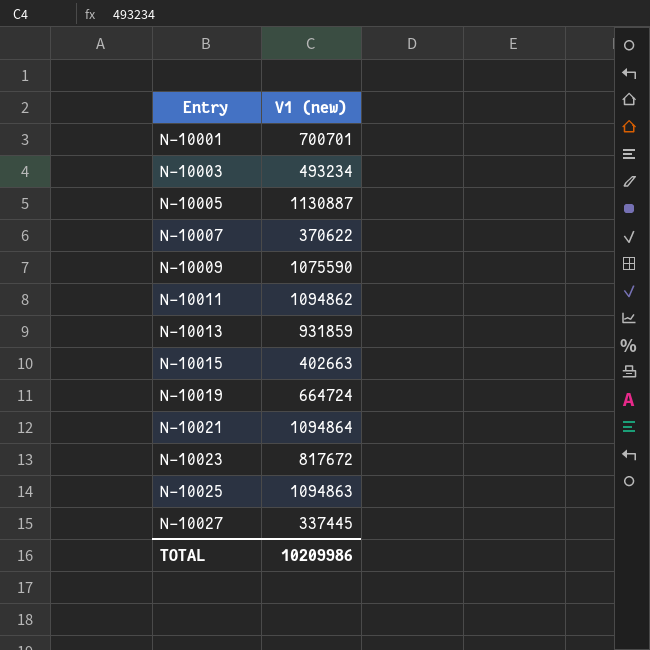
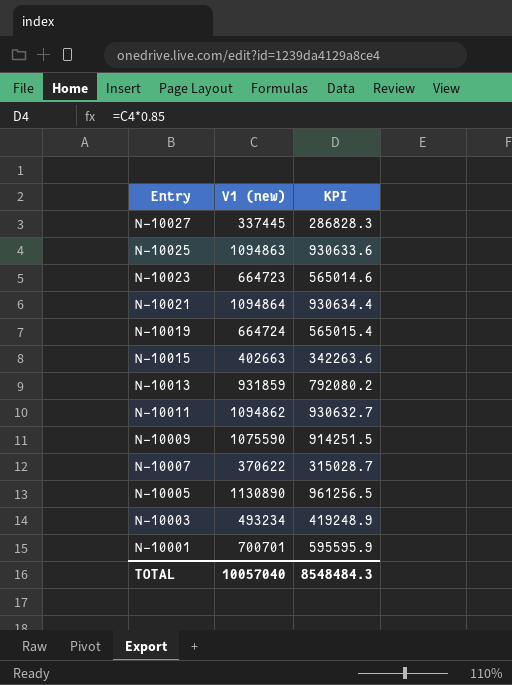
row order: Entry ascending -> Entry descending
column KPI | formula: none -> [V1 (new)] * 0.85
N-10023 | V1 (new): 817672 -> 664723
N-10005 | V1 (new): 1130887 -> 1130890
TOTAL | V1 (new): 10209986 -> 10057040

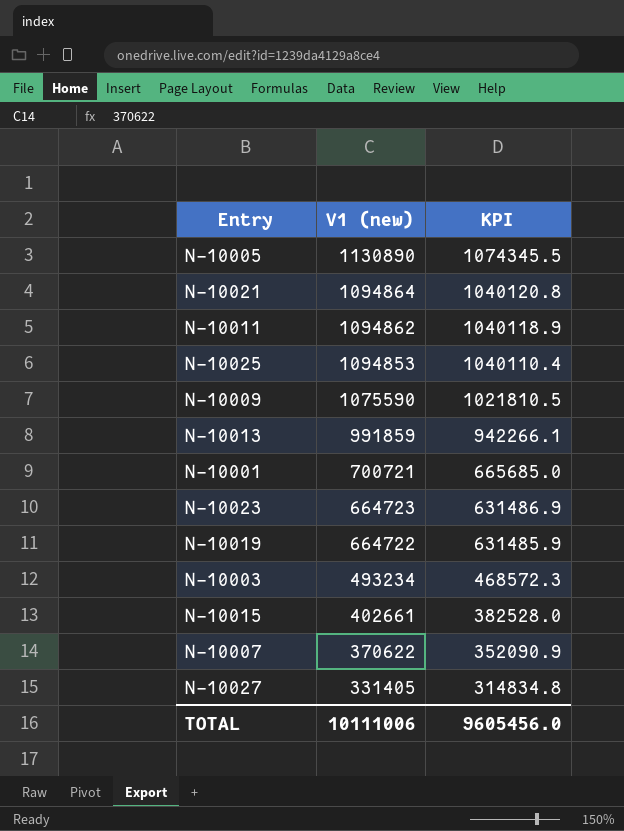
row order: Entry descending -> V1 (new) descending
column KPI | formula: [V1 (new)] * 0.85 -> [V1 (new)] * 0.95
N-10025 | V1 (new): 1094863 -> 1094853
N-10013 | V1 (new): 931859 -> 991859
N-10001 | V1 (new): 700701 -> 700721
N-10019 | V1 (new): 664724 -> 664722
N-10015 | V1 (new): 402663 -> 402661
N-10027 | V1 (new): 337445 -> 331405
TOTAL | V1 (new): 10057040 -> 10111006
TOTAL | KPI: 8548484.3 -> 9605456.0

